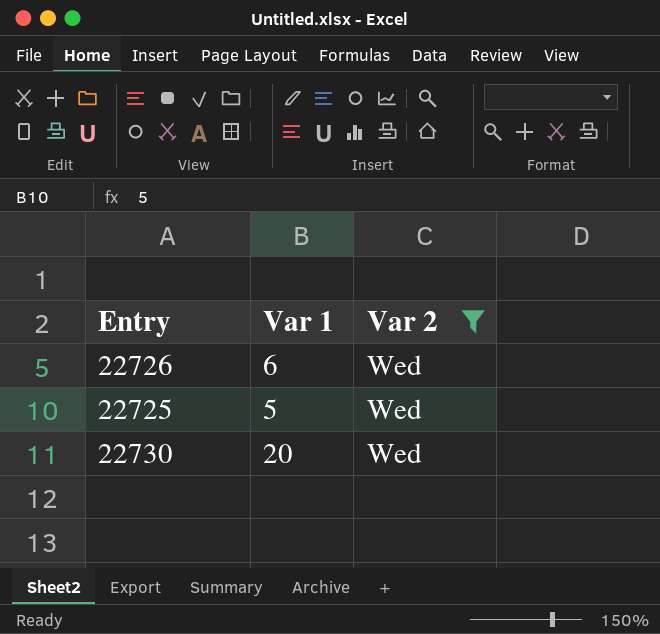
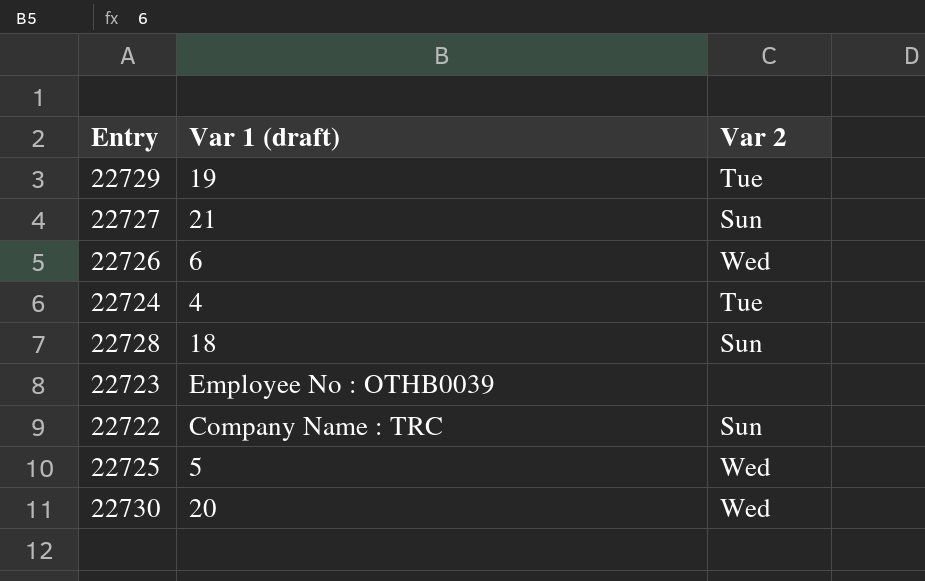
filter: Var 2 = Wed -> none
column name: Var 1 -> Var 1 (draft)

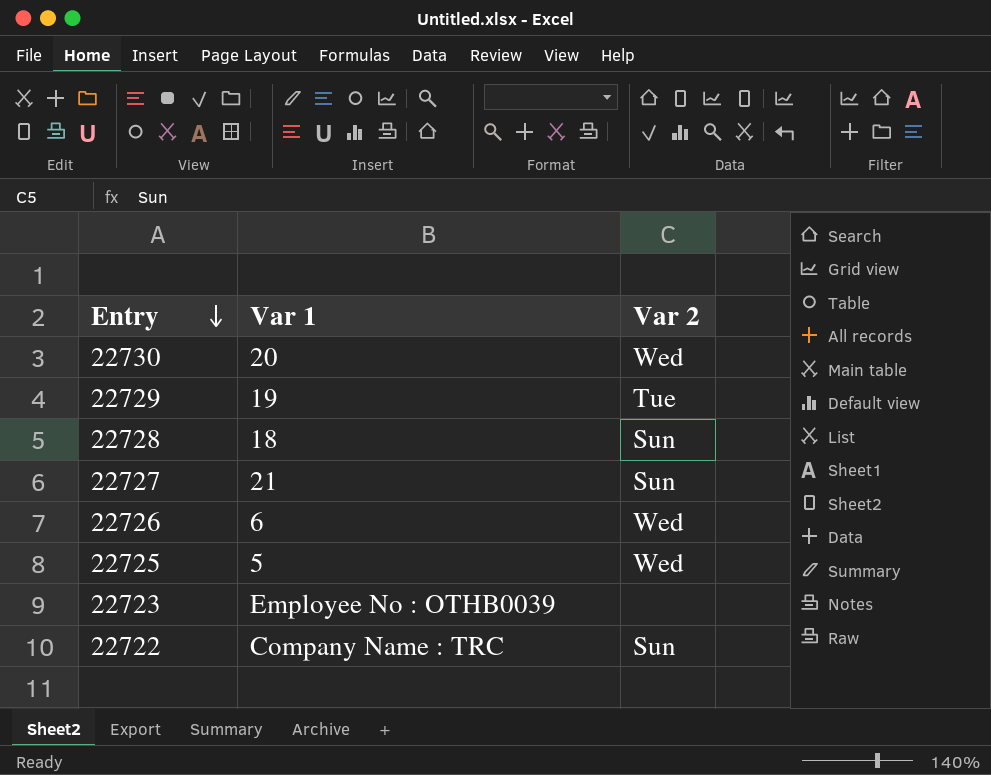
row order: none -> Entry descending
column name: Var 1 (draft) -> Var 1
row 22724: 4 | Tue -> none

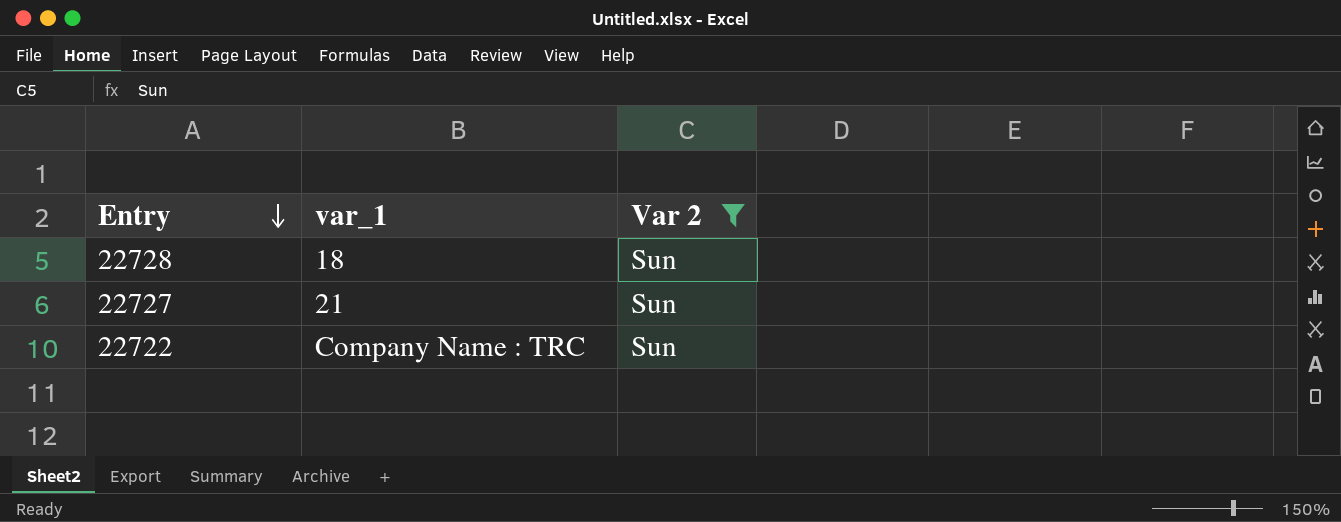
filter: none -> Var 2 = Sun
column name: Var 1 -> var_1

